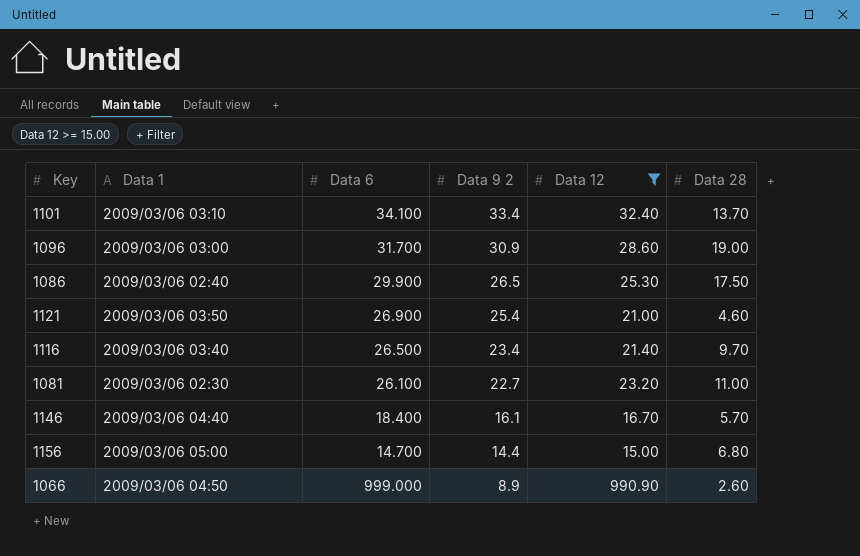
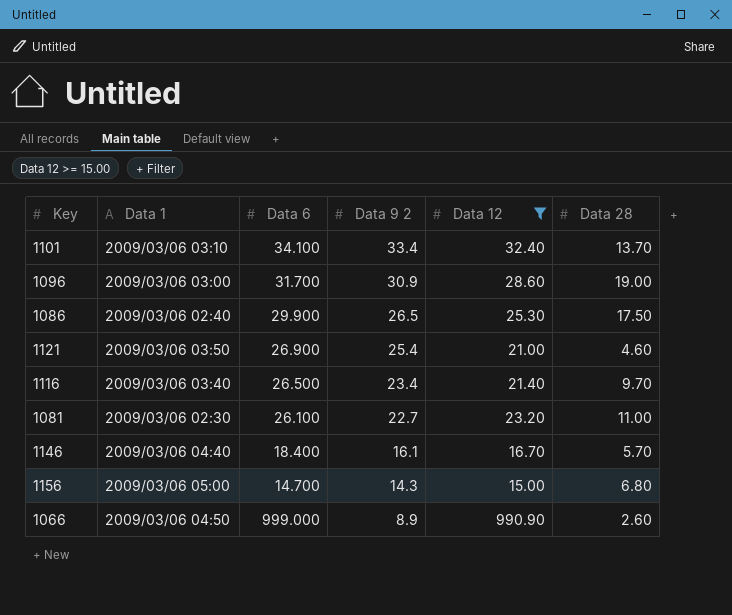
1156 | Data 9 2: 14.4 -> 14.3

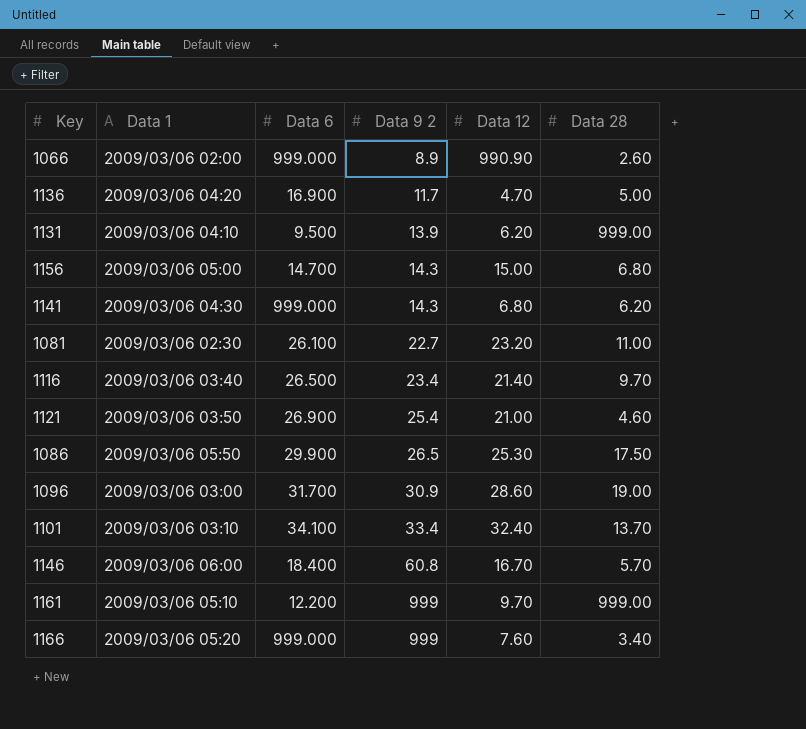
filter: Data 12 >= 15.00 -> none
row order: Data 9 2 descending -> Data 9 2 ascending
1066 | Data 1: 2009/03/06 04:50 -> 2009/03/06 02:00
1086 | Data 1: 2009/03/06 02:40 -> 2009/03/06 05:50
1146 | Data 1: 2009/03/06 04:40 -> 2009/03/06 06:00
1146 | Data 9 2: 16.1 -> 60.8

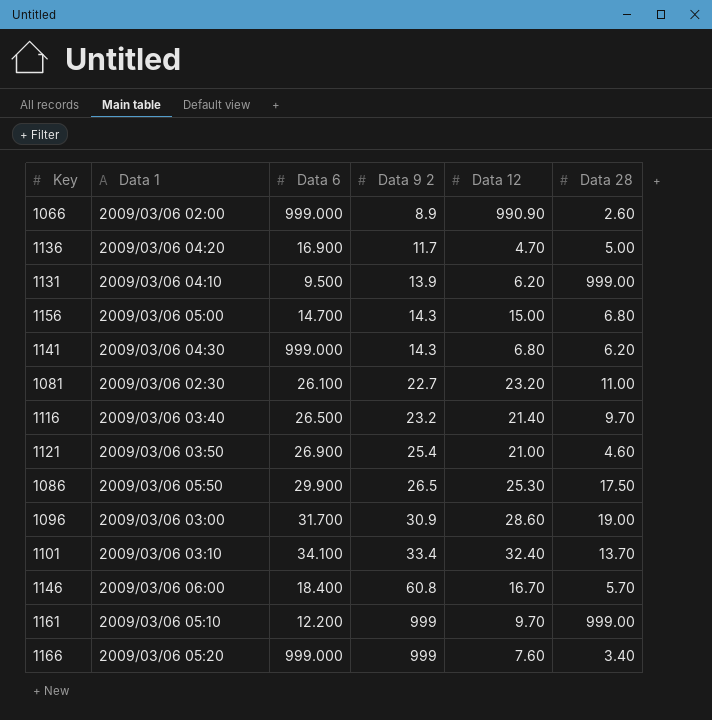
1116 | Data 9 2: 23.4 -> 23.2

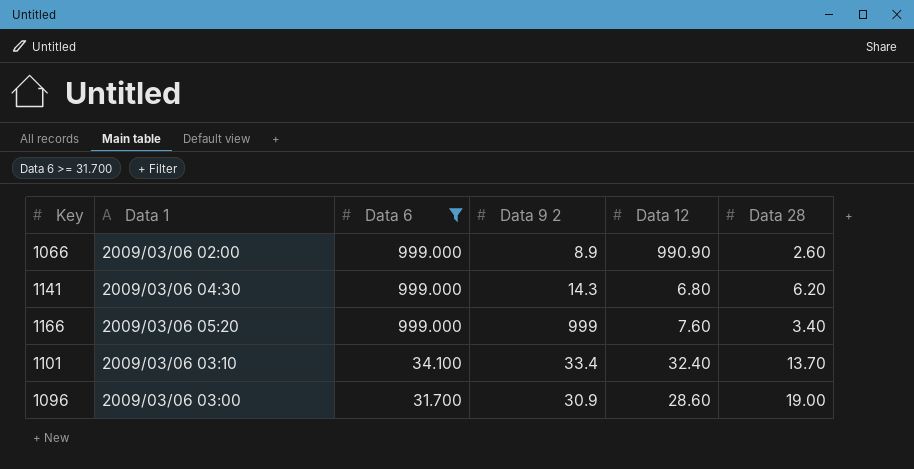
filter: none -> Data 6 >= 31.700
row order: Data 9 2 ascending -> Data 6 descending

